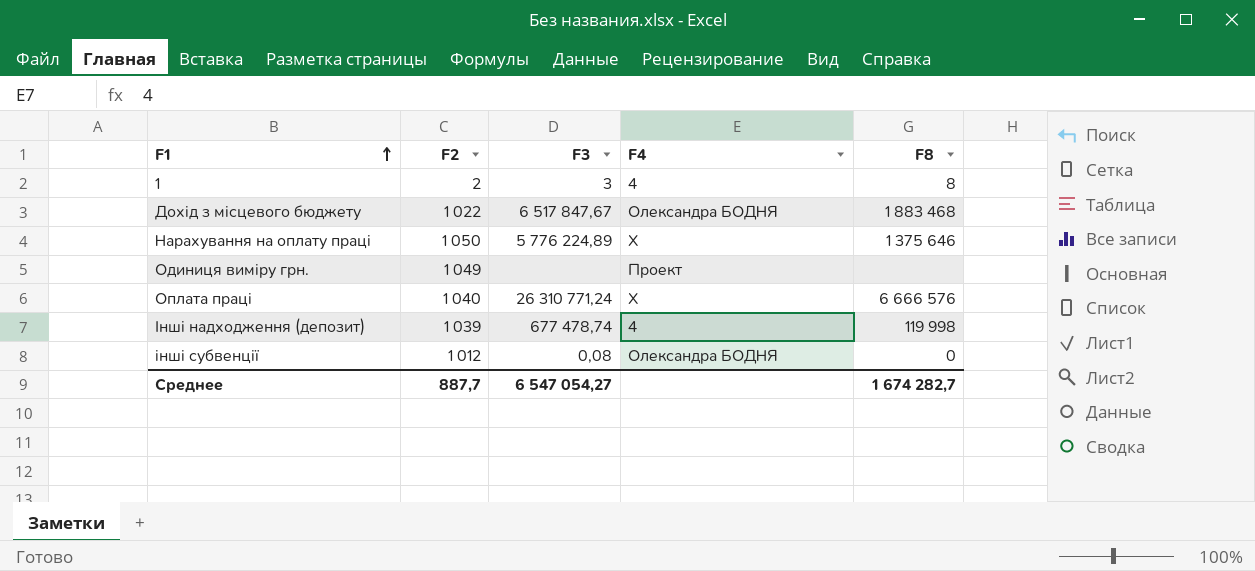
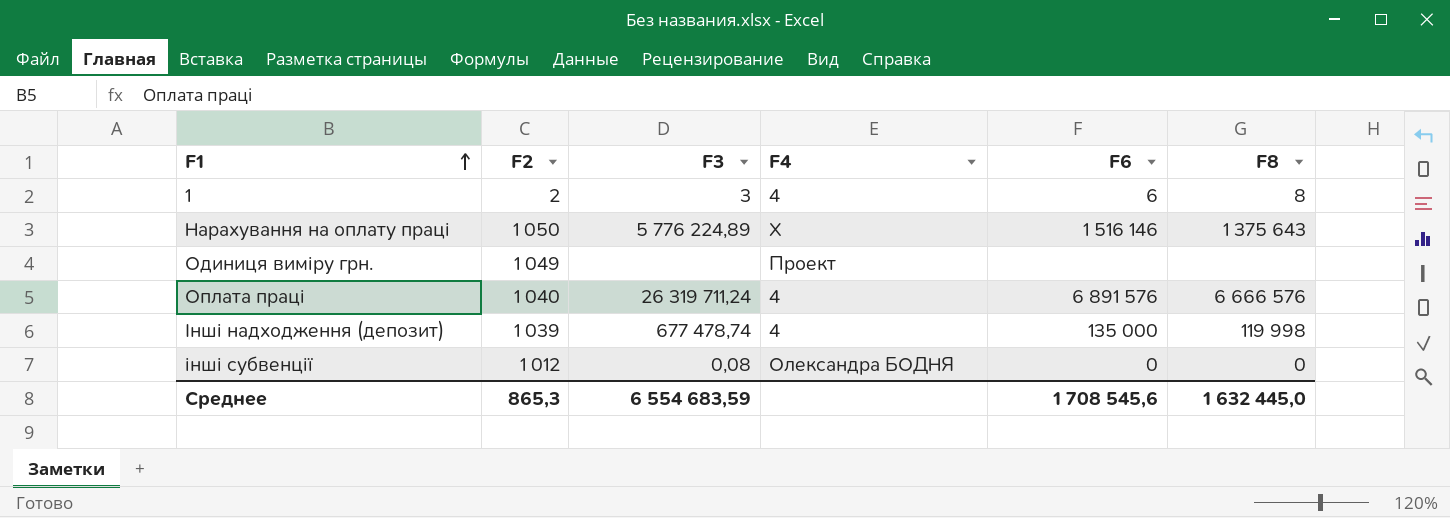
column F6 | position: none -> 5
row Дохід з місцевого бюджету: 1 022 | 6 517 847,67 | Олександра БОДНЯ | 1 883 468 -> none
Нарахування на оплату праці | F8: 1 375 646 -> 1 375 643
Оплата праці | F3: 26 310 771,24 -> 26 319 711,24
Оплата праці | F4: Х -> 4
Среднее | F2: 887,7 -> 865,3
Среднее | F3: 6 547 054,27 -> 6 554 683,59
Среднее | F8: 1 674 282,7 -> 1 632 445,0

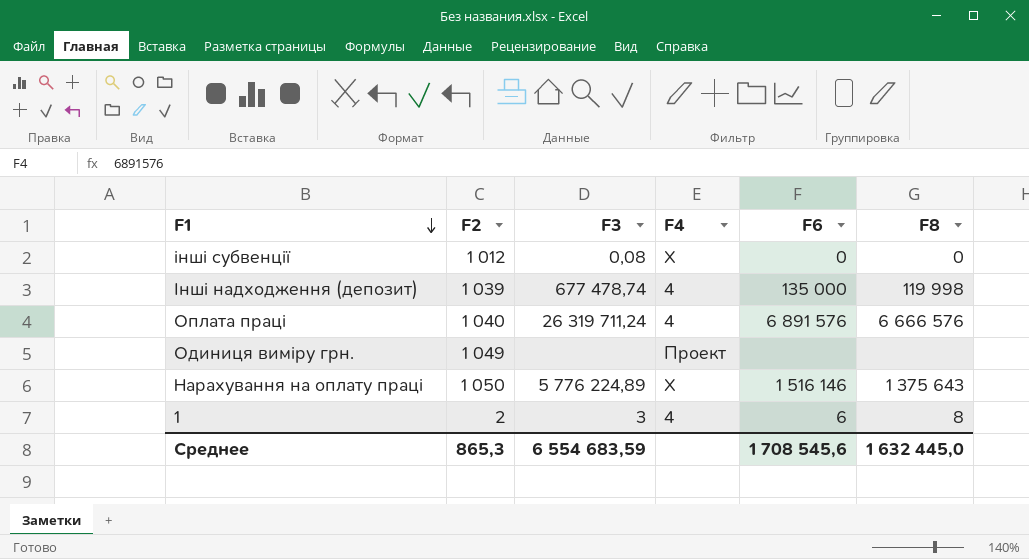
row order: F1 ascending -> F1 descending
інші субвенції | F4: Олександра БОДНЯ -> Х

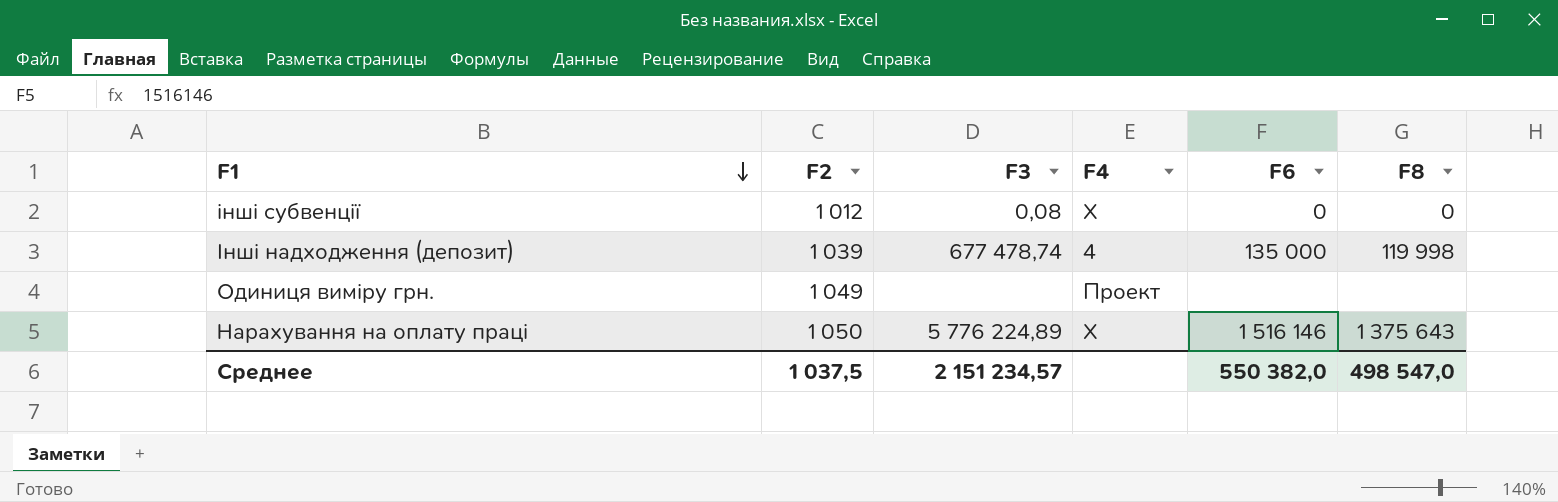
row Оплата праці: 1 040 | 26 319 711,24 | 4 | 6 891 576 | 6 666 576 -> none
row 1: 2 | 3 | 4 | 6 | 8 -> none
Среднее | F2: 865,3 -> 1 037,5
Среднее | F3: 6 554 683,59 -> 2 151 234,57
Среднее | F6: 1 708 545,6 -> 550 382,0
Среднее | F8: 1 632 445,0 -> 498 547,0

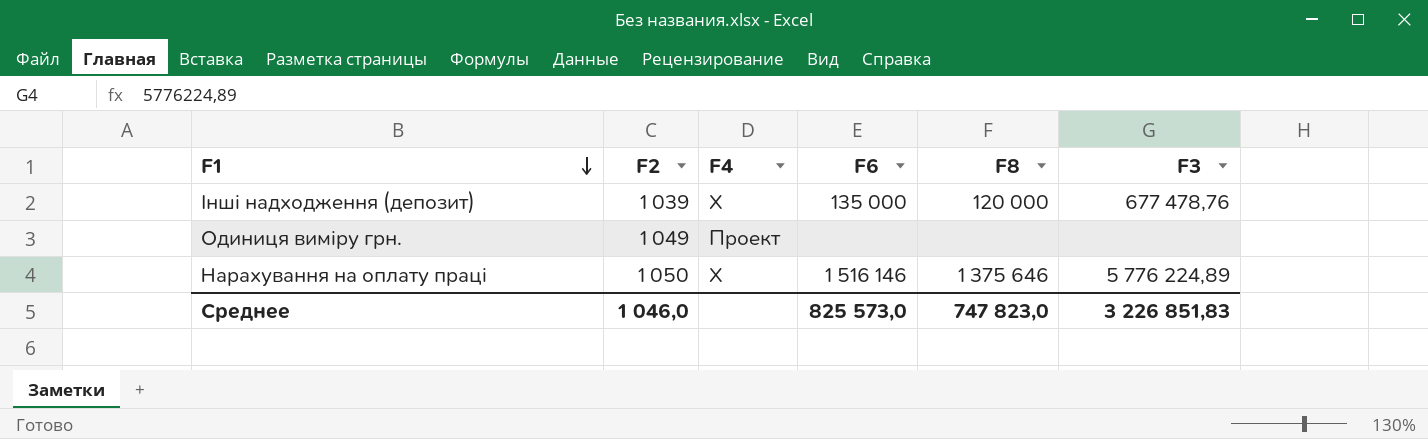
column F3 | position: 3 -> 6
row інші субвенції: 1 012 | 0,08 | Х | 0 | 0 -> none
Інші надходження (депозит) | F4: 4 -> Х
Інші надходження (депозит) | F8: 119 998 -> 120 000
Інші надходження (депозит) | F3: 677 478,74 -> 677 478,76
Нарахування на оплату праці | F8: 1 375 643 -> 1 375 646
Среднее | F2: 1 037,5 -> 1 046,0
Среднее | F6: 550 382,0 -> 825 573,0
Среднее | F8: 498 547,0 -> 747 823,0
Среднее | F3: 2 151 234,57 -> 3 226 851,83

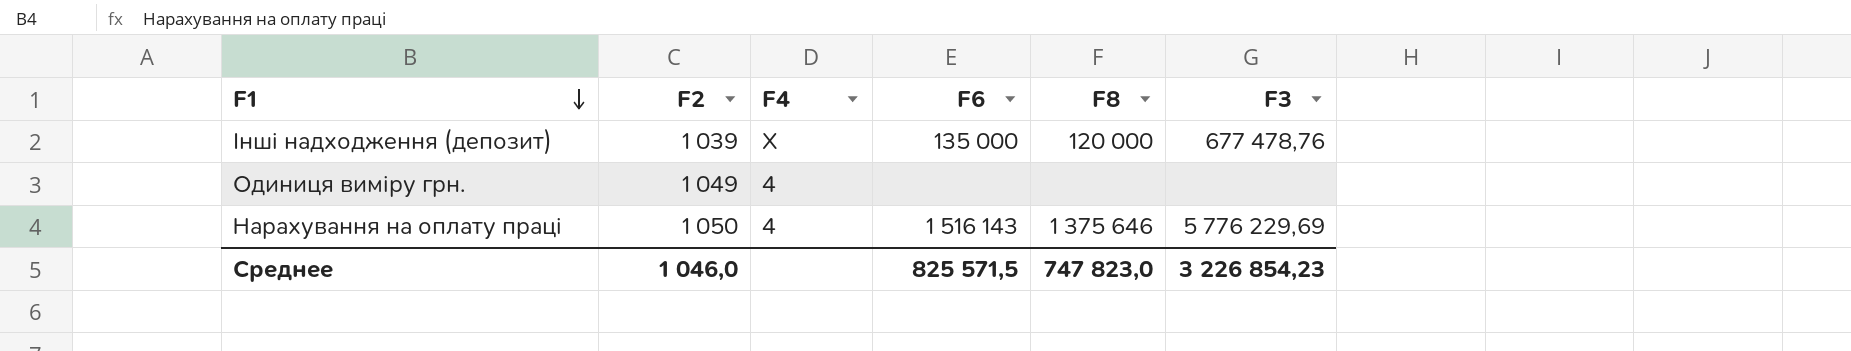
Одиниця виміру грн. | F4: Проект -> 4
Нарахування на оплату праці | F4: Х -> 4
Нарахування на оплату праці | F6: 1 516 146 -> 1 516 143
Нарахування на оплату праці | F3: 5 776 224,89 -> 5 776 229,69
Среднее | F6: 825 573,0 -> 825 571,5
Среднее | F3: 3 226 851,83 -> 3 226 854,23

